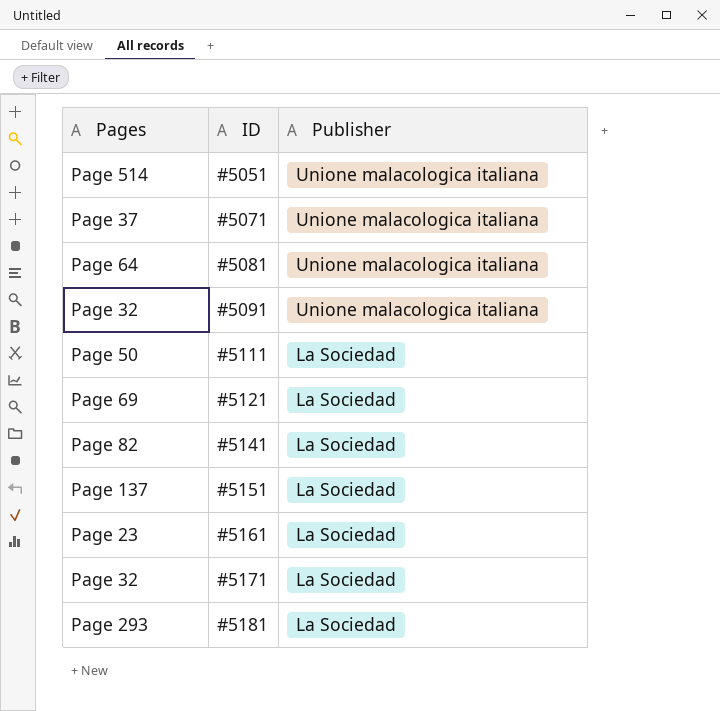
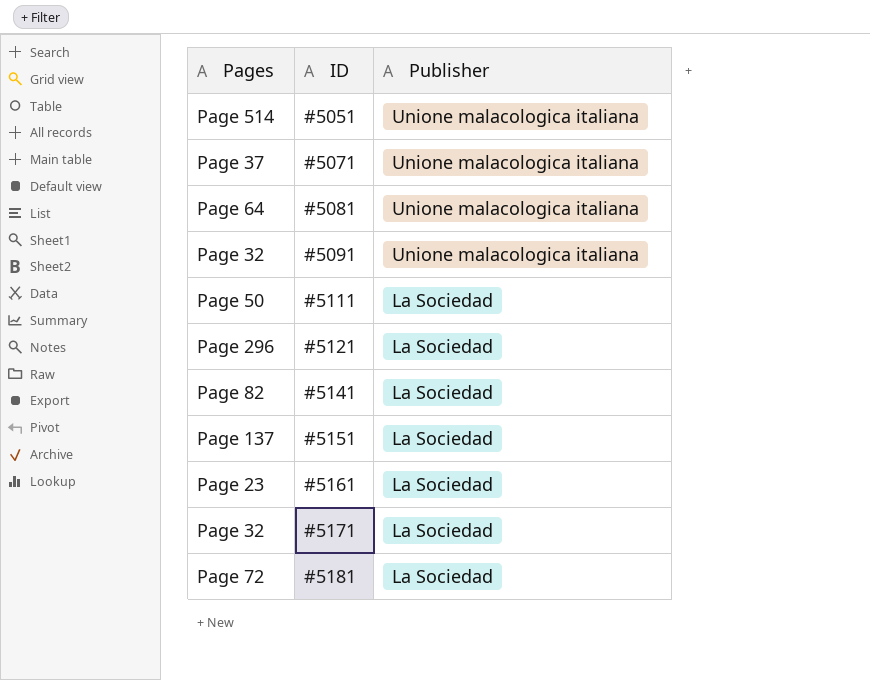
#5121 | Pages: Page 69 -> Page 296
#5181 | Pages: Page 293 -> Page 72

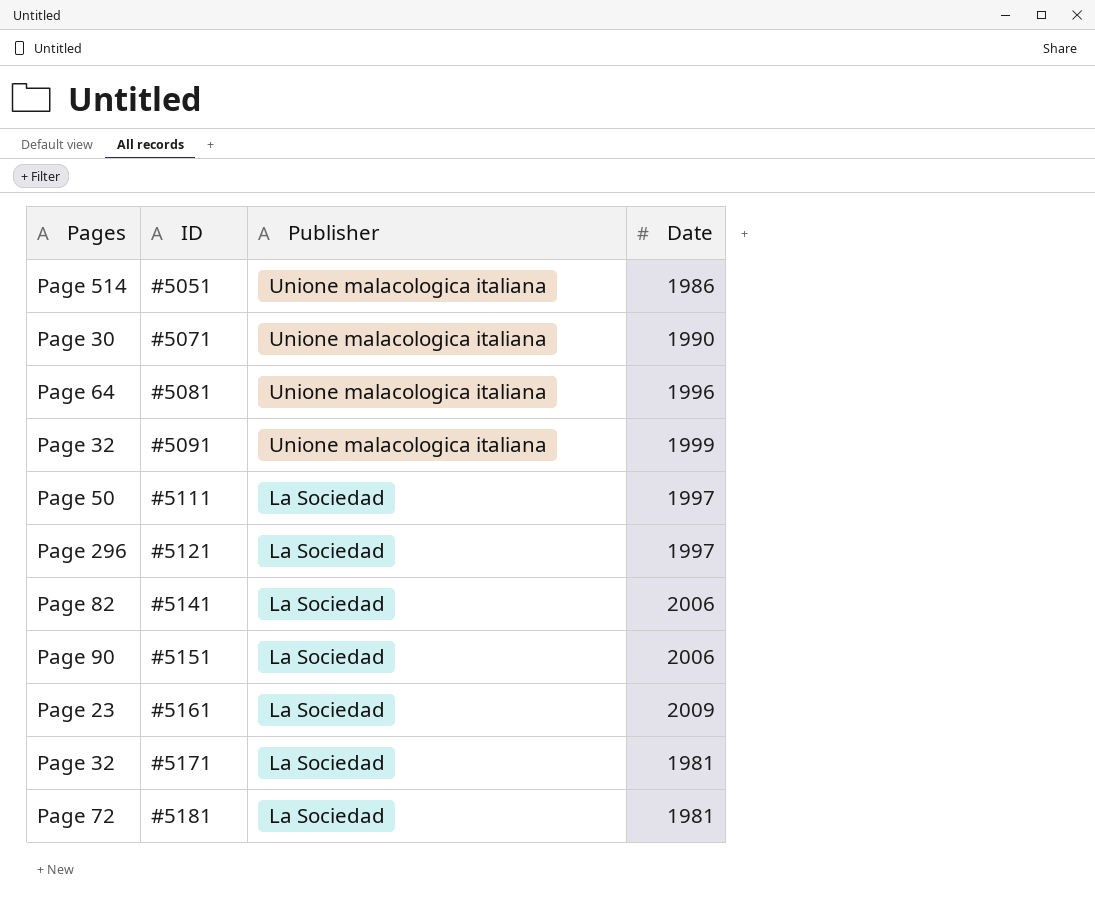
column Date | position: none -> 4
#5071 | Pages: Page 37 -> Page 30
#5151 | Pages: Page 137 -> Page 90

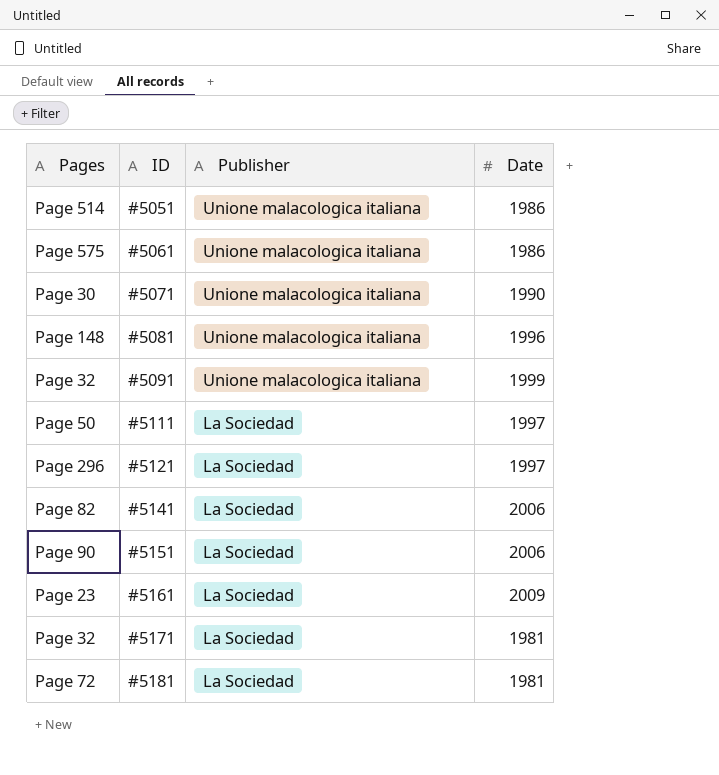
row #5061: none -> Page 575 | Unione malacologica italiana | 1986
#5081 | Pages: Page 64 -> Page 148

